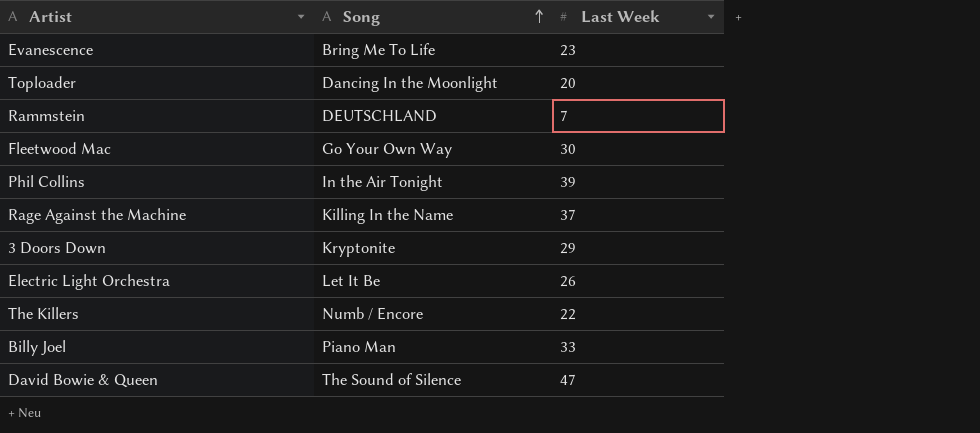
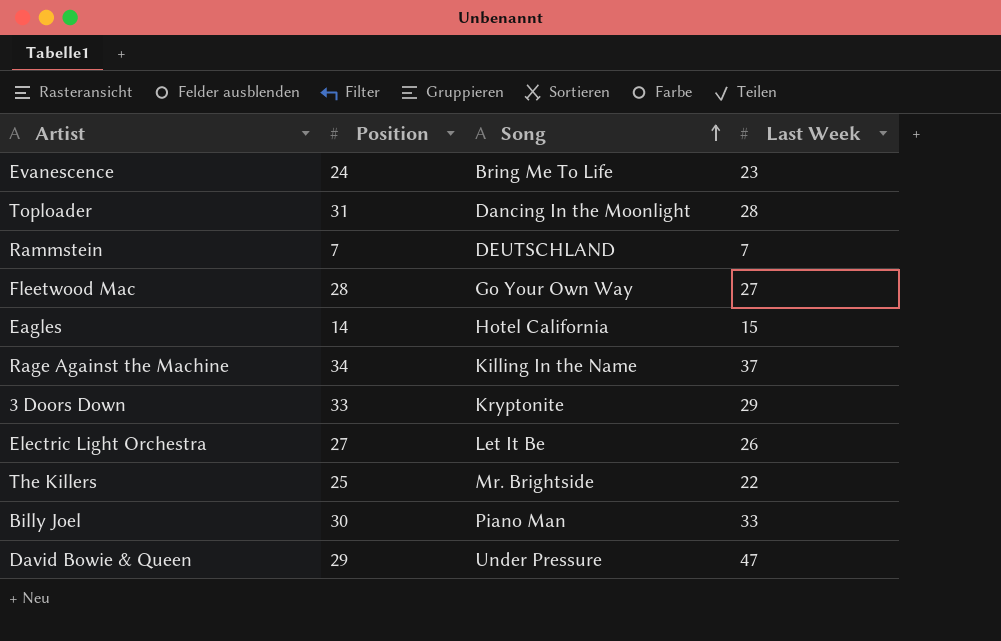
column Position | position: none -> 2
row Phil Collins: In the Air Tonight | 39 -> none
Toploader | Last Week: 20 -> 28
Fleetwood Mac | Last Week: 30 -> 27
row Eagles: none -> 14 | Hotel California | 15
The Killers | Song: Numb / Encore -> Mr. Brightside
David Bowie & Queen | Song: The Sound of Silence -> Under Pressure

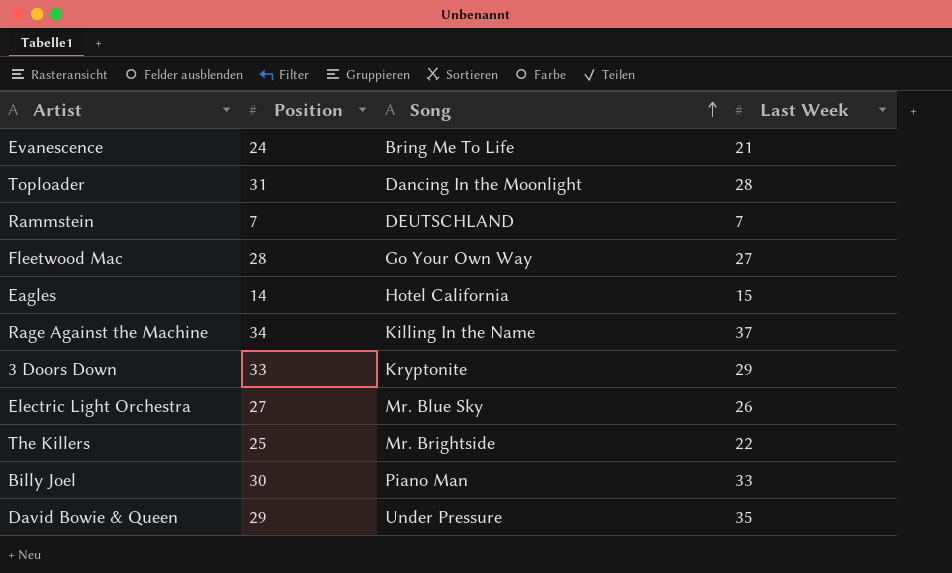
Evanescence | Last Week: 23 -> 21
Electric Light Orchestra | Song: Let It Be -> Mr. Blue Sky
David Bowie & Queen | Last Week: 47 -> 35

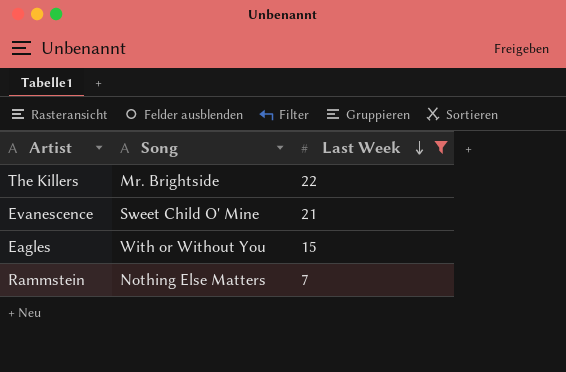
filter: none -> Last Week <= 22
row order: Song ascending -> Last Week descending
column Position | position: 2 -> none
Evanescence | Song: Bring Me To Life -> Sweet Child O' Mine
Eagles | Song: Hotel California -> With or Without You
Rammstein | Song: DEUTSCHLAND -> Nothing Else Matters

